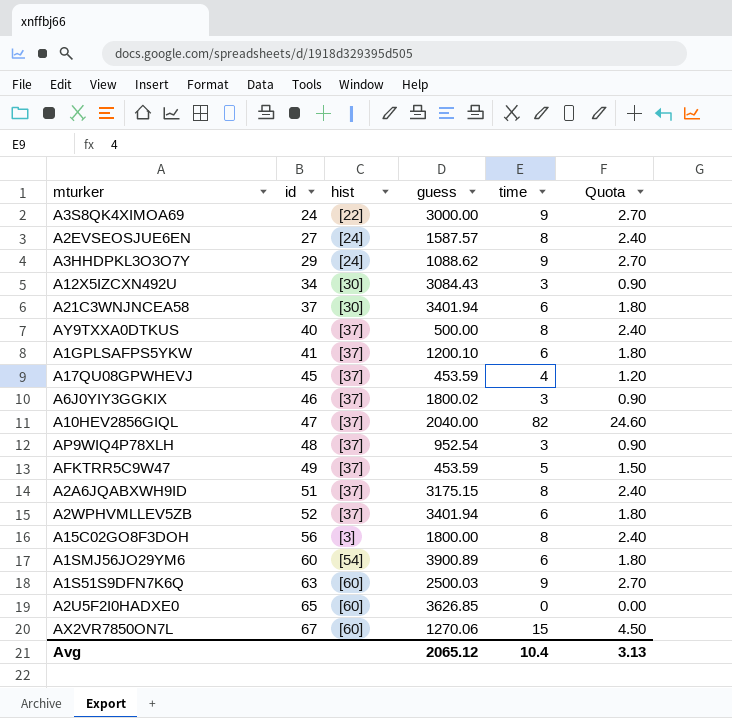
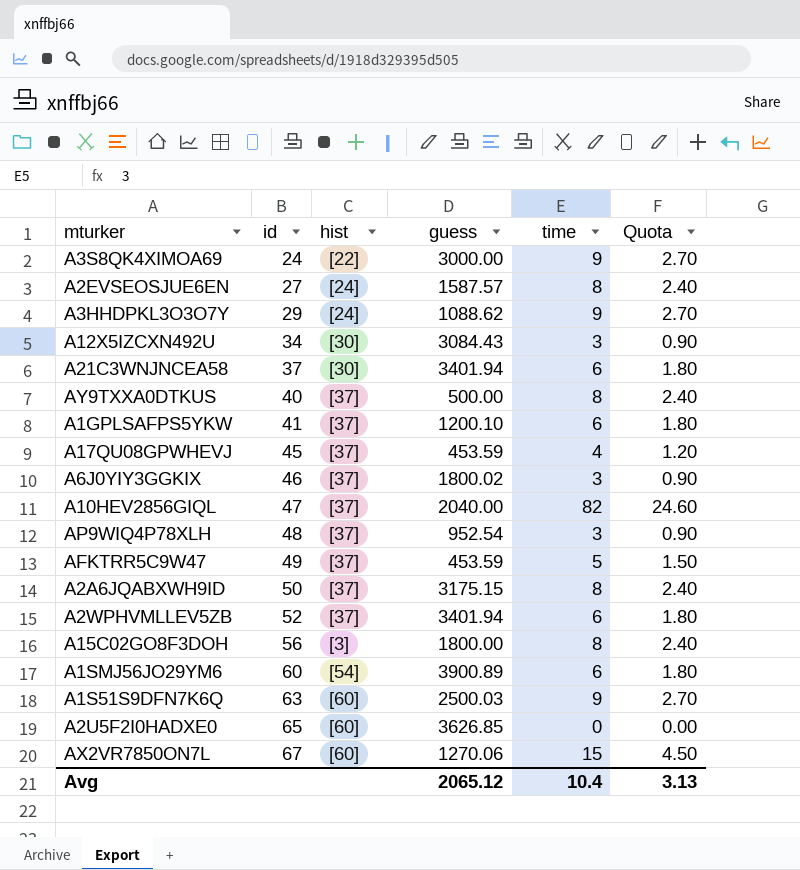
A2A6JQABXWH9ID | id: 51 -> 50

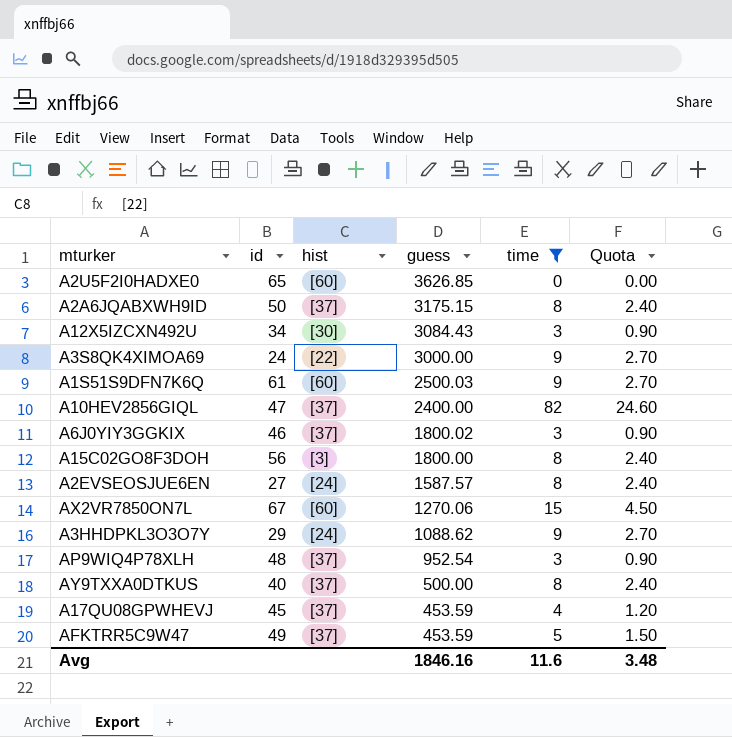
filter: none -> time != 6
row order: id ascending -> guess descending
A1S51S9DFN7K6Q | id: 63 -> 61
A10HEV2856GIQL | guess: 2040.00 -> 2400.00
Avg | guess: 2065.12 -> 1846.16
Avg | time: 10.4 -> 11.6
Avg | Quota: 3.13 -> 3.48

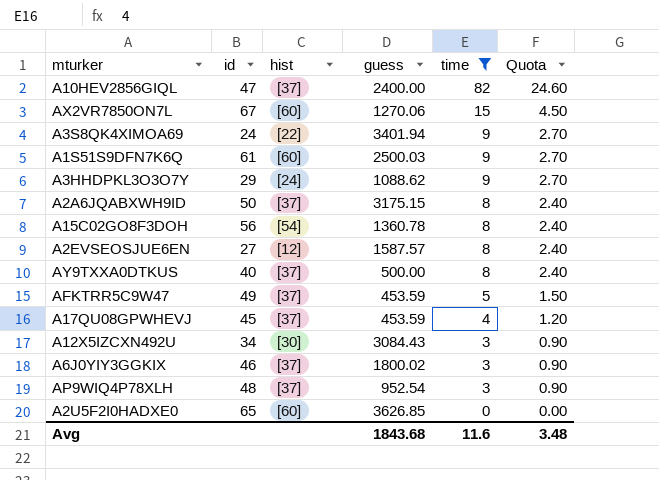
row order: guess descending -> time descending
A3S8QK4XIMOA69 | guess: 3000.00 -> 3401.94
A15C02GO8F3DOH | hist: [3] -> [54]
A15C02GO8F3DOH | guess: 1800.00 -> 1360.78
A2EVSEOSJUE6EN | hist: [24] -> [12]
Avg | guess: 1846.16 -> 1843.68

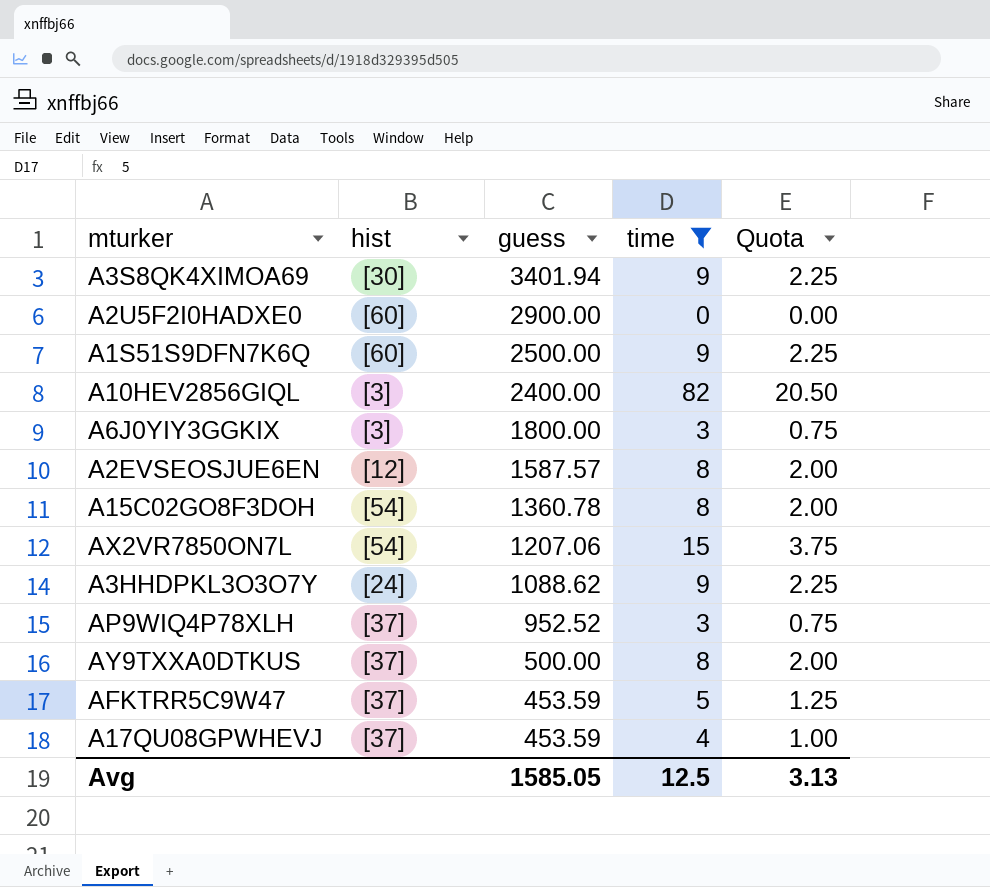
row order: time descending -> guess descending
column id | position: 2 -> none
column Quota | formula: [time] * 0.3 -> [time] * 0.25
row A2A6JQABXWH9ID: 50 | [37] | 3175.15 | 8 | 2.40 -> none
row A12X5IZCXN492U: 34 | [30] | 3084.43 | 3 | 0.90 -> none
A3S8QK4XIMOA69 | hist: [22] -> [30]
A2U5F2I0HADXE0 | guess: 3626.85 -> 2900.00
A1S51S9DFN7K6Q | guess: 2500.03 -> 2500.00
A10HEV2856GIQL | hist: [37] -> [3]
A6J0YIY3GGKIX | hist: [37] -> [3]
A6J0YIY3GGKIX | guess: 1800.02 -> 1800.00
AX2VR7850ON7L | hist: [60] -> [54]
AX2VR7850ON7L | guess: 1270.06 -> 1207.06
AP9WIQ4P78XLH | guess: 952.54 -> 952.52
Avg | guess: 1843.68 -> 1585.05
Avg | time: 11.6 -> 12.5
Avg | Quota: 3.48 -> 3.13

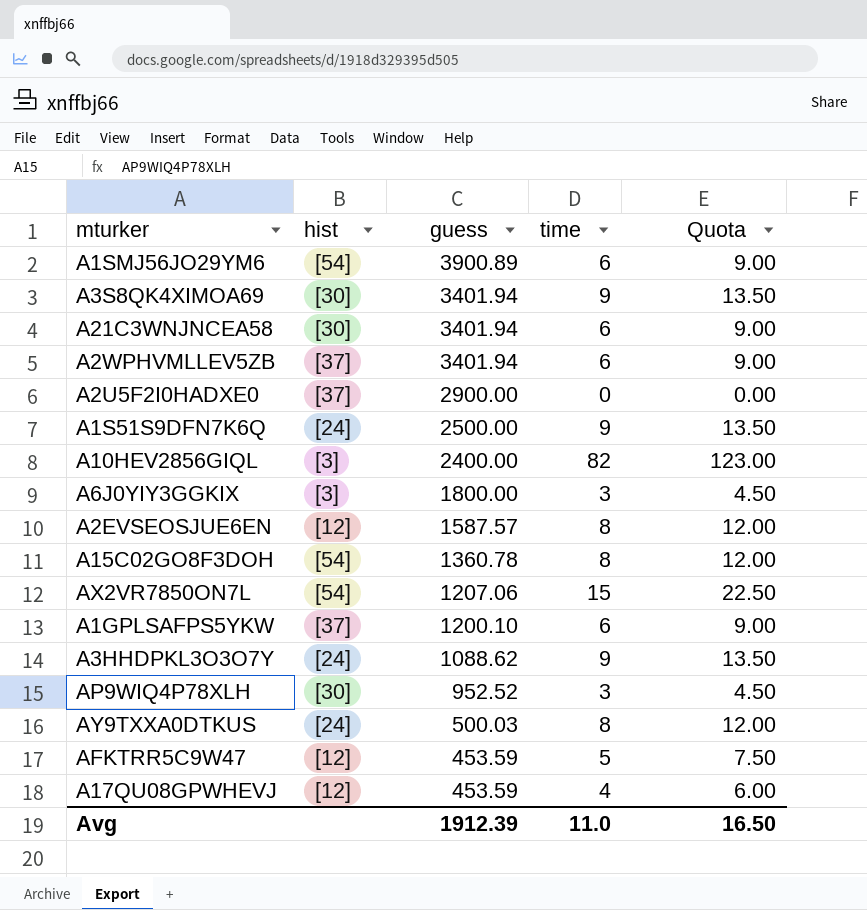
filter: time != 6 -> none
column Quota | formula: [time] * 0.25 -> [time] * 1.5
A2U5F2I0HADXE0 | hist: [60] -> [37]
A1S51S9DFN7K6Q | hist: [60] -> [24]
AP9WIQ4P78XLH | hist: [37] -> [30]
AY9TXXA0DTKUS | hist: [37] -> [24]
AY9TXXA0DTKUS | guess: 500.00 -> 500.03
AFKTRR5C9W47 | hist: [37] -> [12]
A17QU08GPWHEVJ | hist: [37] -> [12]
Avg | guess: 1585.05 -> 1912.39
Avg | time: 12.5 -> 11.0
Avg | Quota: 3.13 -> 16.50

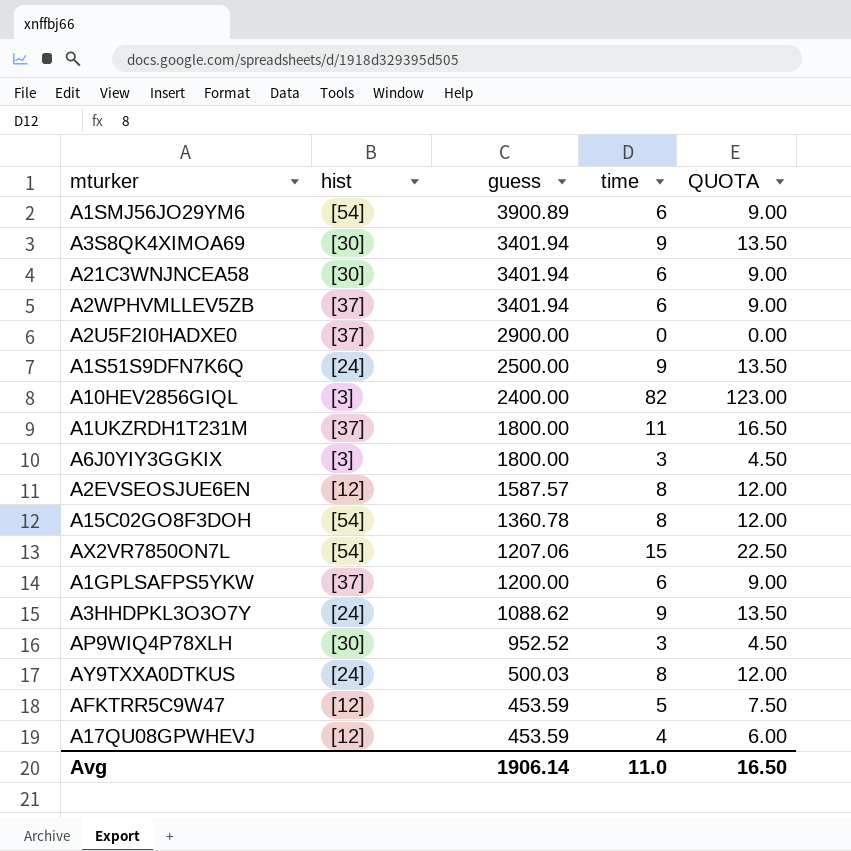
column name: Quota -> QUOTA
row A1UKZRDH1T231M: none -> [37] | 1800.00 | 11 | 16.50
A1GPLSAFPS5YKW | guess: 1200.10 -> 1200.00
Avg | guess: 1912.39 -> 1906.14

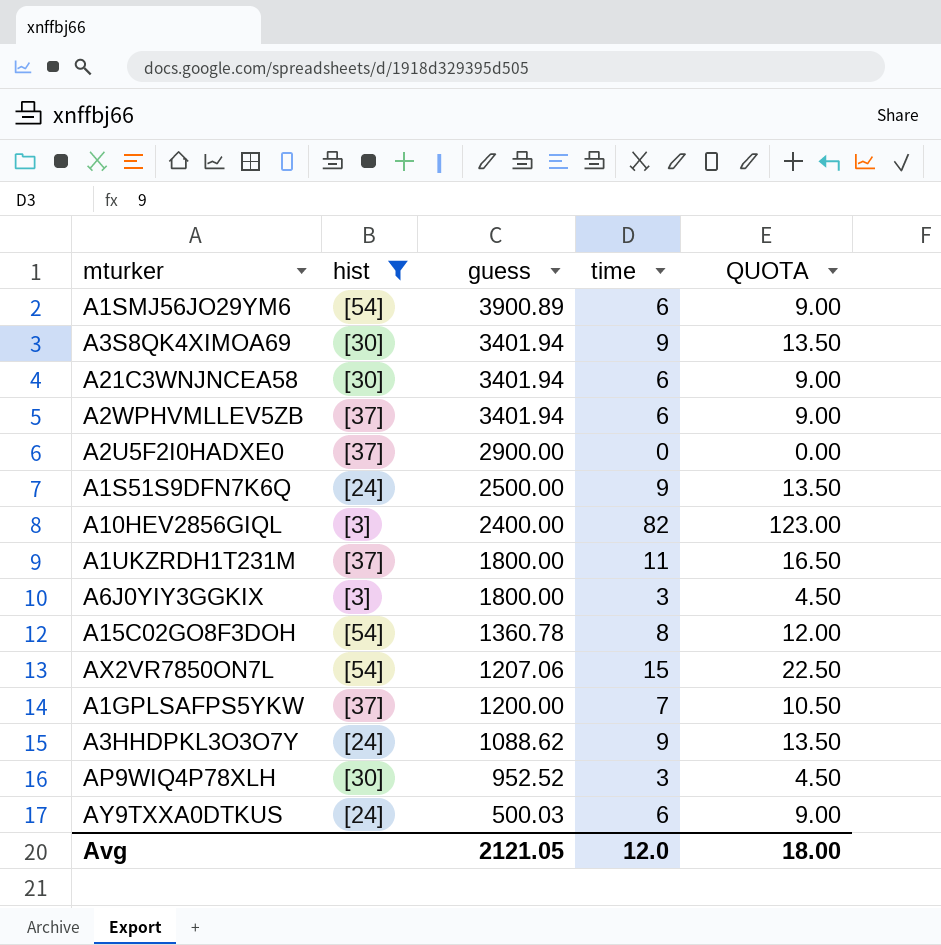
filter: none -> hist != [12]
A1GPLSAFPS5YKW | time: 6 -> 7
A1GPLSAFPS5YKW | QUOTA: 9.00 -> 10.50
AY9TXXA0DTKUS | time: 8 -> 6
AY9TXXA0DTKUS | QUOTA: 12.00 -> 9.00
Avg | guess: 1906.14 -> 2121.05
Avg | time: 11.0 -> 12.0
Avg | QUOTA: 16.50 -> 18.00

